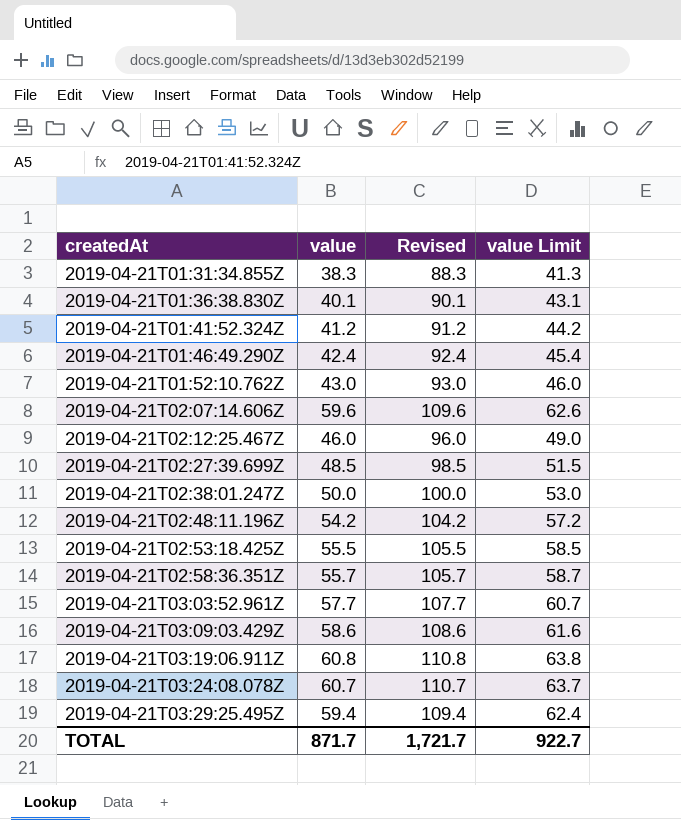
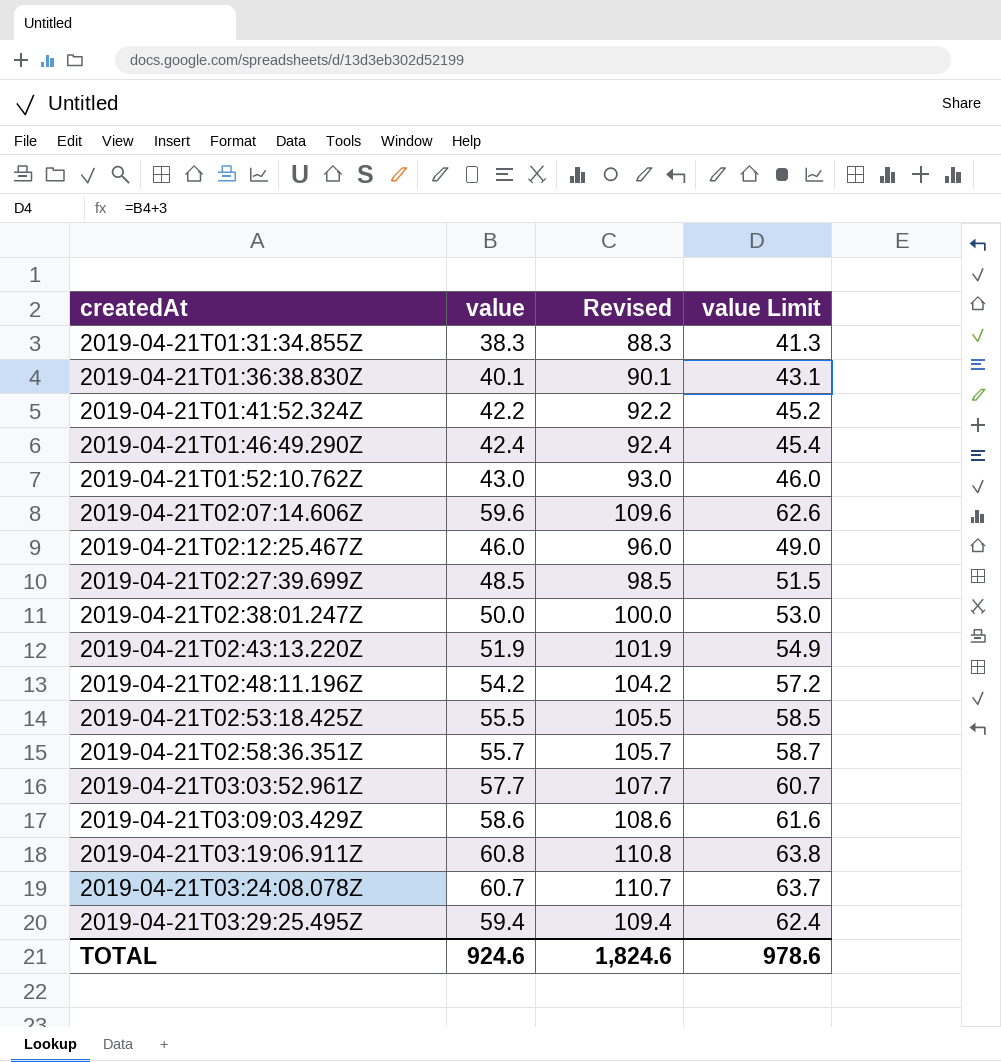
2019-04-21T01:41:52.324Z | value: 41.2 -> 42.2
2019-04-21T01:41:52.324Z | Revised: 91.2 -> 92.2
2019-04-21T01:41:52.324Z | value Limit: 44.2 -> 45.2
row 2019-04-21T02:43:13.220Z: none -> 51.9 | 101.9 | 54.9
TOTAL | value: 871.7 -> 924.6
TOTAL | Revised: 1,721.7 -> 1,824.6
TOTAL | value Limit: 922.7 -> 978.6

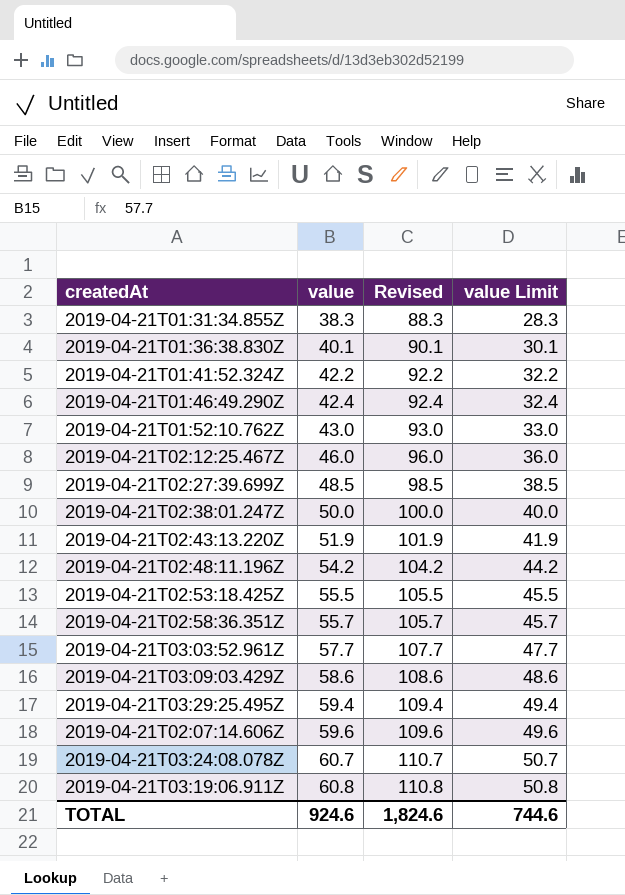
row order: createdAt ascending -> value ascending
column value Limit | formula: [value] + 3 -> [value] - 10
TOTAL | value Limit: 978.6 -> 744.6

